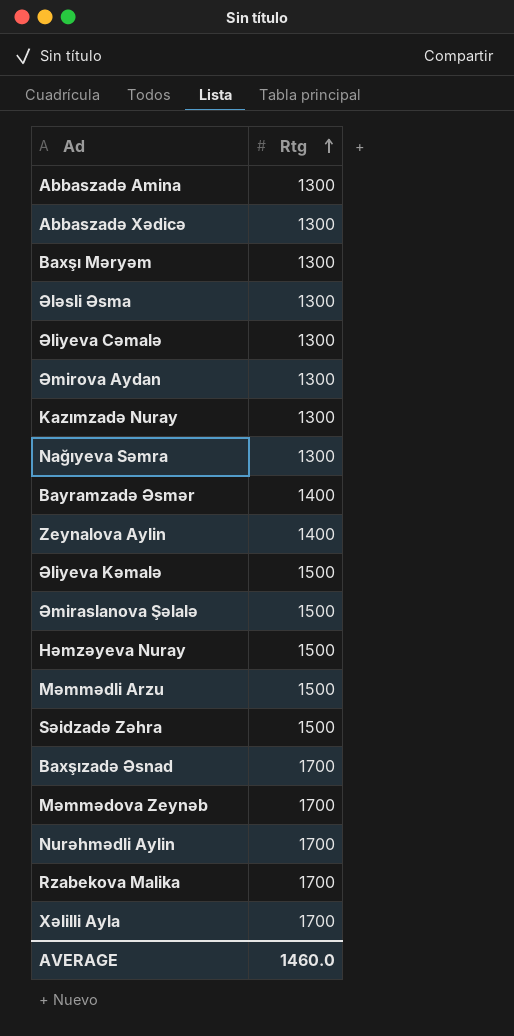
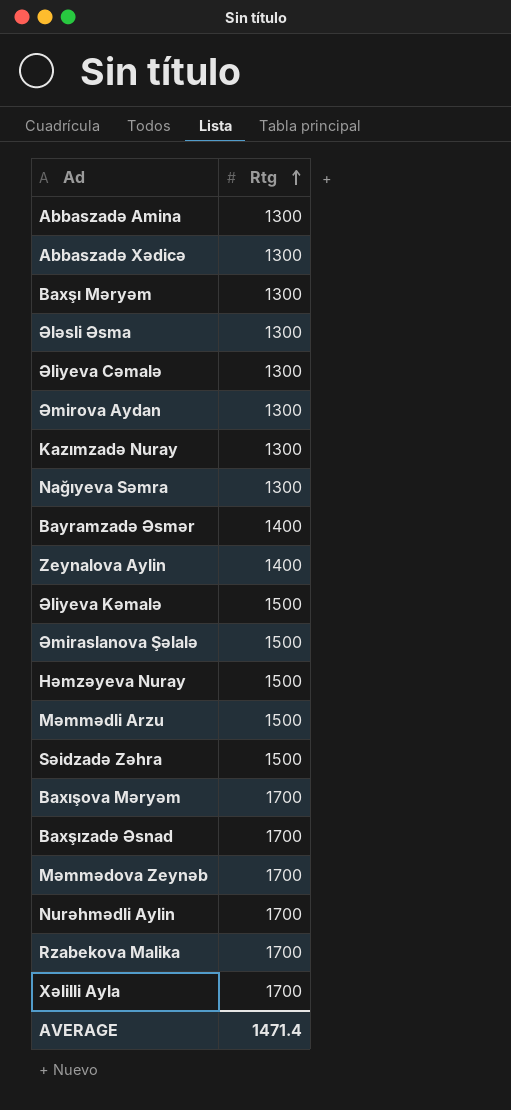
row Baxışova Məryəm: none -> 1700
AVERAGE | Rtg: 1460.0 -> 1471.4

